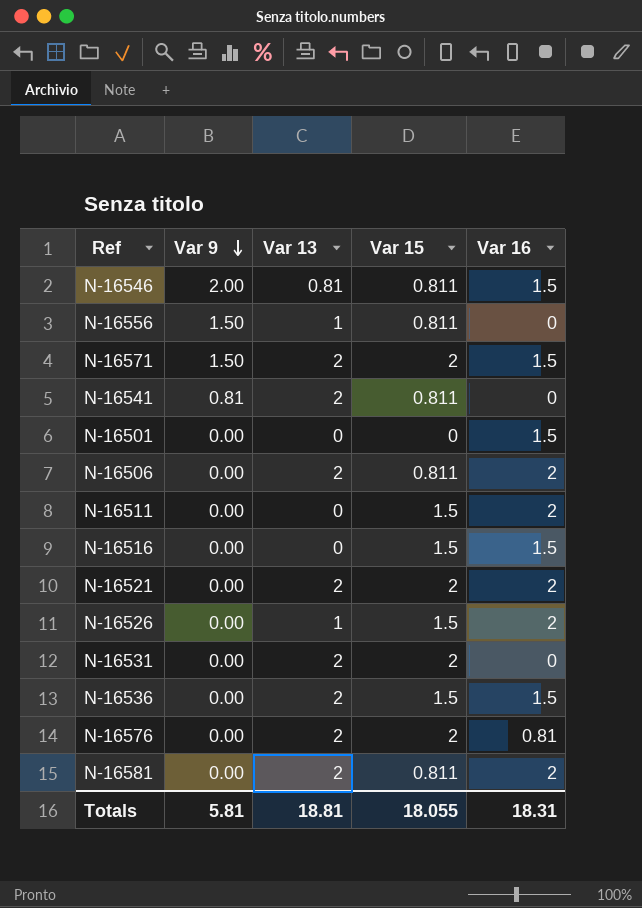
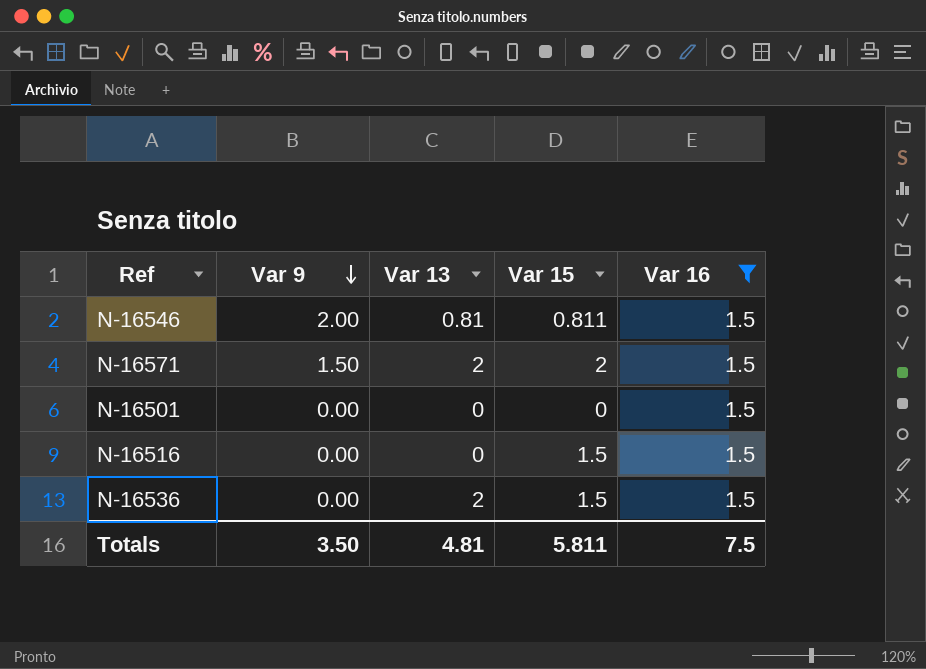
filter: none -> Var 16 = 1.5
Totals | Var 9: 5.81 -> 3.50
Totals | Var 13: 18.81 -> 4.81
Totals | Var 15: 18.055 -> 5.811
Totals | Var 16: 18.31 -> 7.5

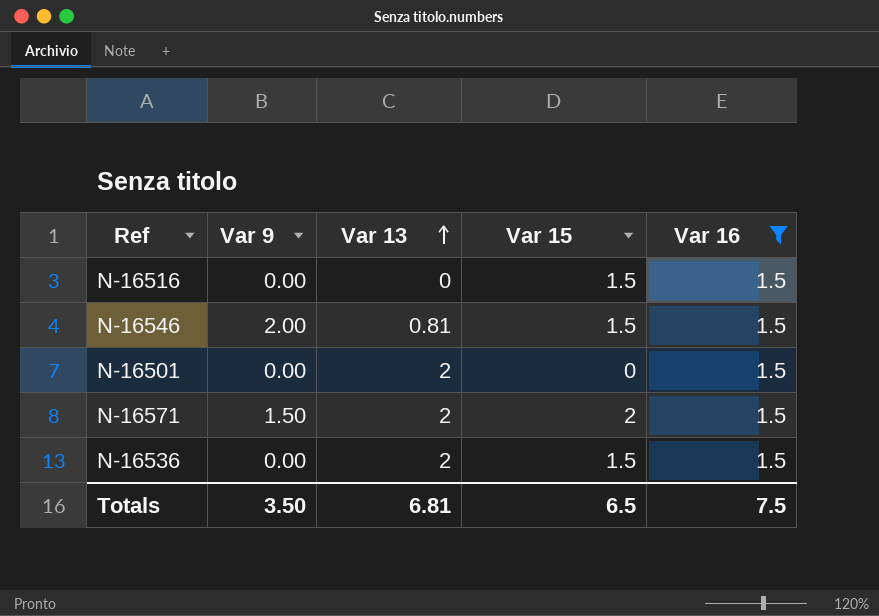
row order: Var 9 descending -> Var 13 ascending
N-16546 | Var 15: 0.811 -> 1.5
N-16501 | Var 13: 0 -> 2
Totals | Var 13: 4.81 -> 6.81
Totals | Var 15: 5.811 -> 6.5

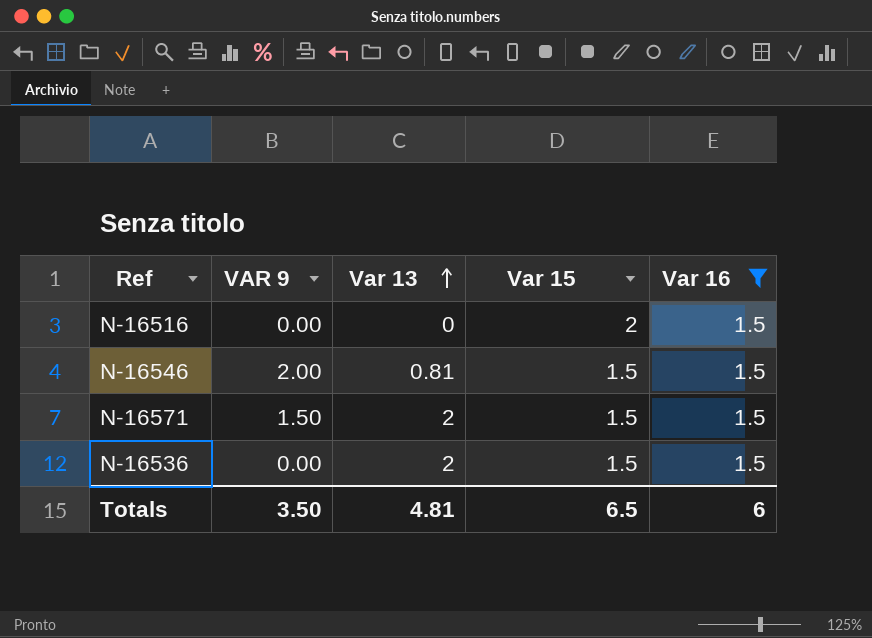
column name: Var 9 -> VAR 9
row N-16501: 0.00 | 2 | 0 | 1.5 -> none
N-16516 | Var 15: 1.5 -> 2
N-16571 | Var 15: 2 -> 1.5
Totals | Var 13: 6.81 -> 4.81
Totals | Var 16: 7.5 -> 6

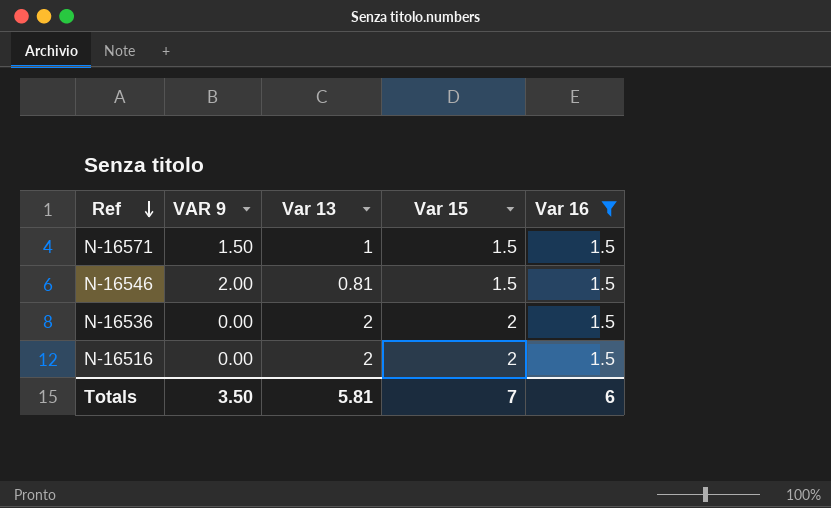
row order: Var 13 ascending -> Ref descending
N-16571 | Var 13: 2 -> 1
N-16536 | Var 15: 1.5 -> 2
N-16516 | Var 13: 0 -> 2
Totals | Var 13: 4.81 -> 5.81
Totals | Var 15: 6.5 -> 7

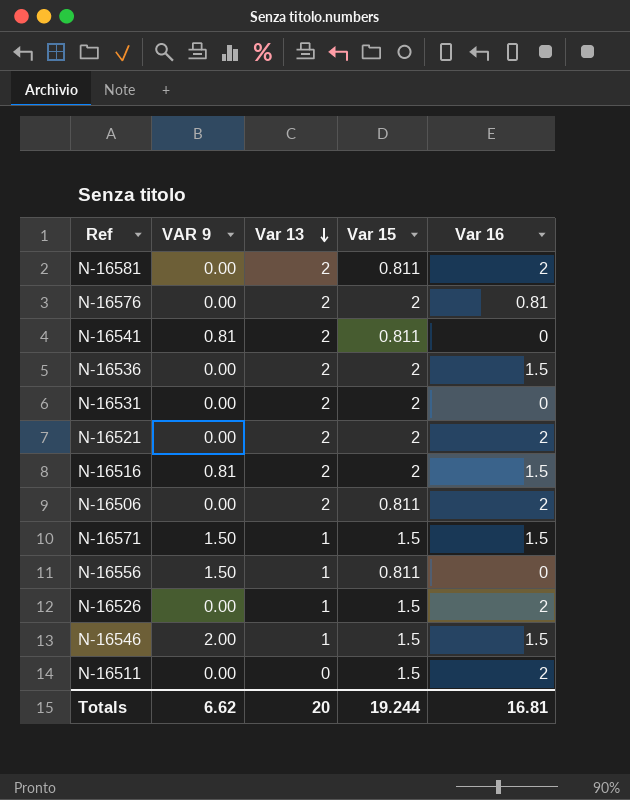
filter: Var 16 = 1.5 -> none
row order: Ref descending -> Var 13 descending
N-16516 | VAR 9: 0.00 -> 0.81
N-16546 | Var 13: 0.81 -> 1
Totals | VAR 9: 3.50 -> 6.62
Totals | Var 13: 5.81 -> 20
Totals | Var 15: 7 -> 19.244
Totals | Var 16: 6 -> 16.81

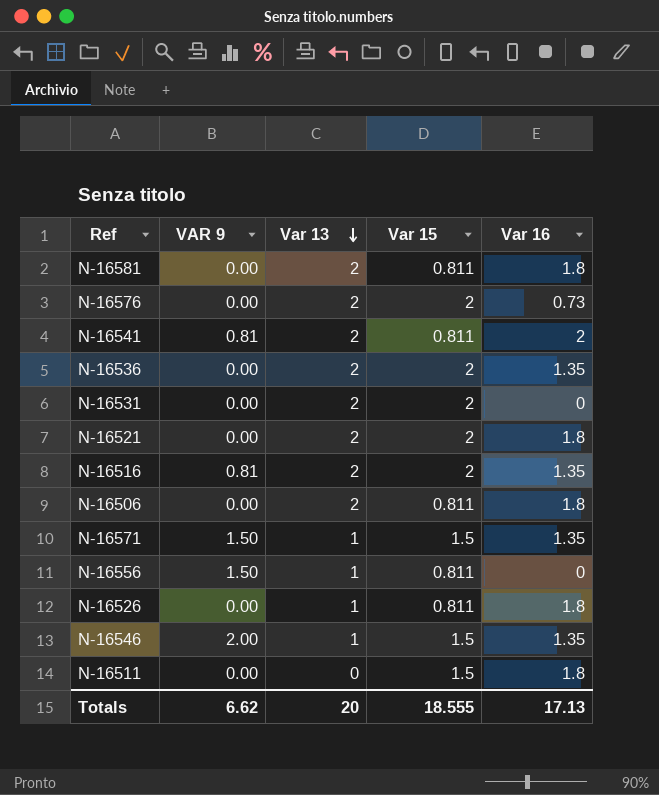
N-16581 | Var 16: 2 -> 1.8
N-16576 | Var 16: 0.81 -> 0.73
N-16541 | Var 16: 0 -> 2
N-16536 | Var 16: 1.5 -> 1.35
N-16521 | Var 16: 2 -> 1.8
N-16516 | Var 16: 1.5 -> 1.35
N-16506 | Var 16: 2 -> 1.8
N-16571 | Var 16: 1.5 -> 1.35
N-16526 | Var 15: 1.5 -> 0.811
N-16526 | Var 16: 2 -> 1.8
N-16546 | Var 16: 1.5 -> 1.35
N-16511 | Var 16: 2 -> 1.8
Totals | Var 15: 19.244 -> 18.555
Totals | Var 16: 16.81 -> 17.13

